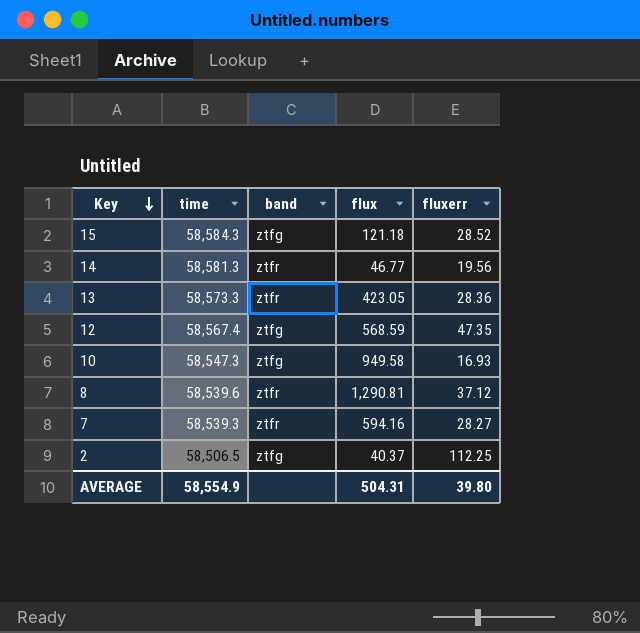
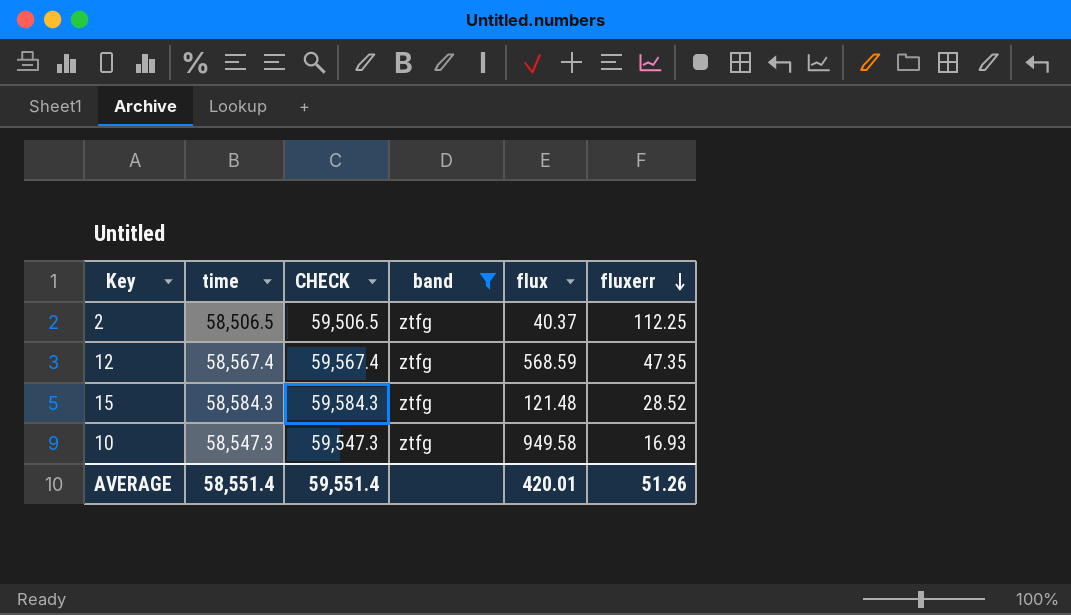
filter: none -> band = ztfg
row order: Key descending -> fluxerr descending
column CHECK | formula: none -> [time] + 1000
15 | flux: 121.18 -> 121.48
AVERAGE | time: 58,554.9 -> 58,551.4
AVERAGE | flux: 504.31 -> 420.01
AVERAGE | fluxerr: 39.80 -> 51.26

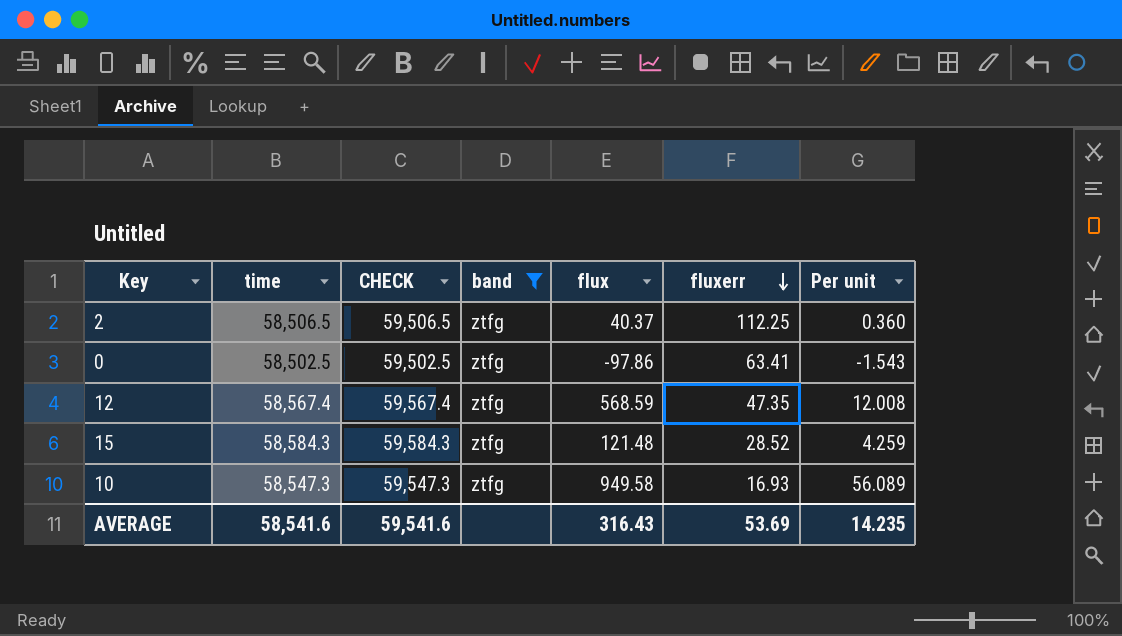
column Per unit | formula: none -> [flux] / [fluxerr]
row 0: none -> 58,502.5 | 59,502.5 | ztfg | -97.86 | 63.41 | -1.543
AVERAGE | time: 58,551.4 -> 58,541.6
AVERAGE | CHECK: 59,551.4 -> 59,541.6
AVERAGE | flux: 420.01 -> 316.43
AVERAGE | fluxerr: 51.26 -> 53.69

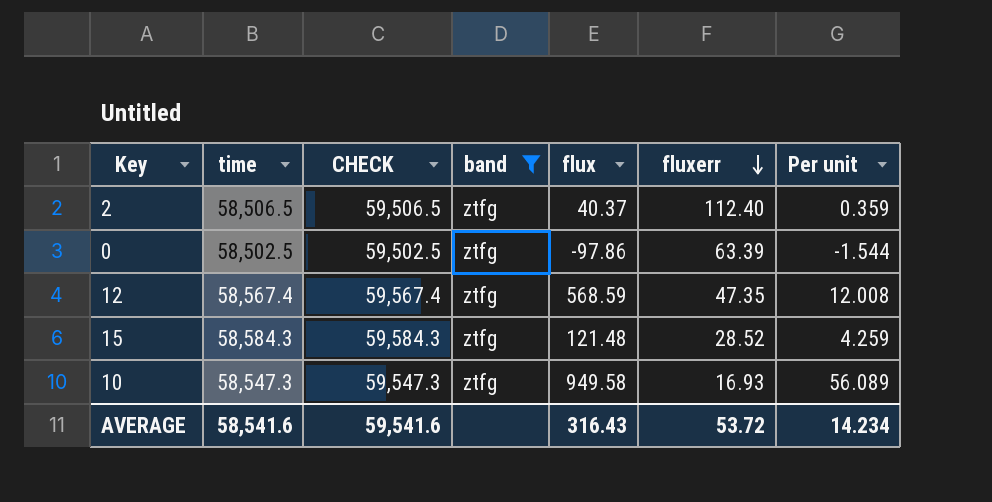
2 | fluxerr: 112.25 -> 112.40
2 | Per unit: 0.360 -> 0.359
0 | fluxerr: 63.41 -> 63.39
0 | Per unit: -1.543 -> -1.544
AVERAGE | fluxerr: 53.69 -> 53.72
AVERAGE | Per unit: 14.235 -> 14.234

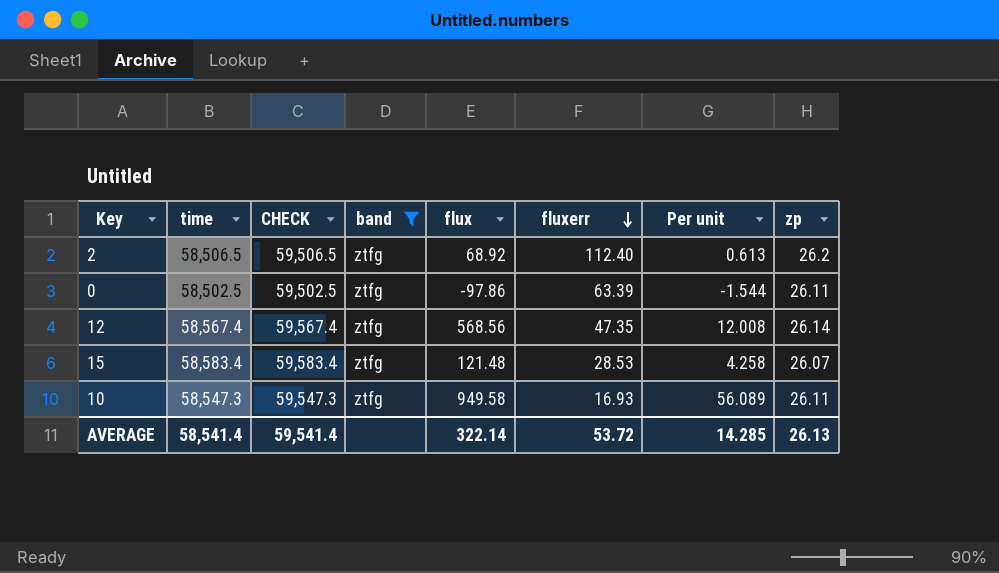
column zp | position: none -> 8
2 | flux: 40.37 -> 68.92
2 | Per unit: 0.359 -> 0.613
12 | flux: 568.59 -> 568.56
15 | time: 58,584.3 -> 58,583.4
15 | CHECK: 59,584.3 -> 59,583.4
15 | fluxerr: 28.52 -> 28.53
15 | Per unit: 4.259 -> 4.258
AVERAGE | time: 58,541.6 -> 58,541.4
AVERAGE | CHECK: 59,541.6 -> 59,541.4
AVERAGE | flux: 316.43 -> 322.14
AVERAGE | Per unit: 14.234 -> 14.285

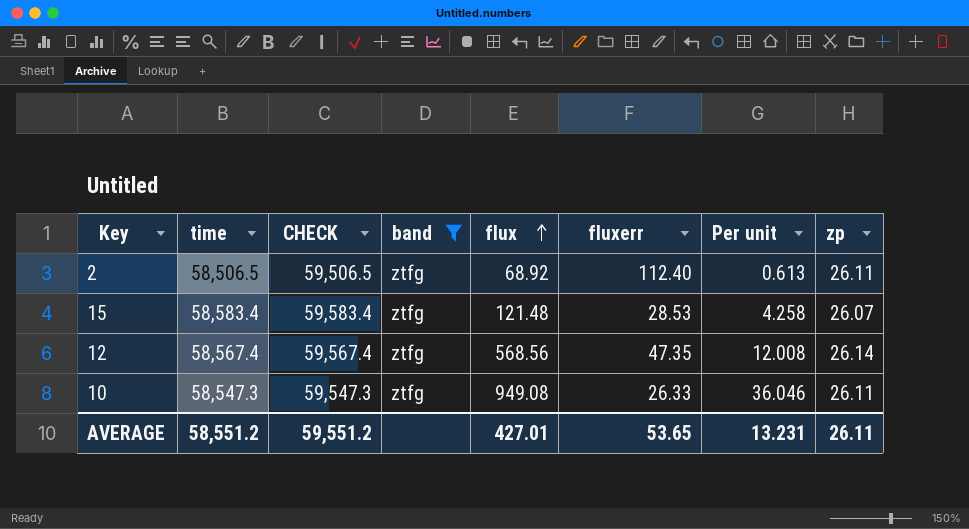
row order: fluxerr descending -> flux ascending
row 0: 58,502.5 | 59,502.5 | ztfg | -97.86 | 63.39 | -1.544 | 26.11 -> none
2 | zp: 26.2 -> 26.11
10 | flux: 949.58 -> 949.08
10 | fluxerr: 16.93 -> 26.33
10 | Per unit: 56.089 -> 36.046
AVERAGE | time: 58,541.4 -> 58,551.2
AVERAGE | CHECK: 59,541.4 -> 59,551.2
AVERAGE | flux: 322.14 -> 427.01
AVERAGE | fluxerr: 53.72 -> 53.65
AVERAGE | Per unit: 14.285 -> 13.231
AVERAGE | zp: 26.13 -> 26.11

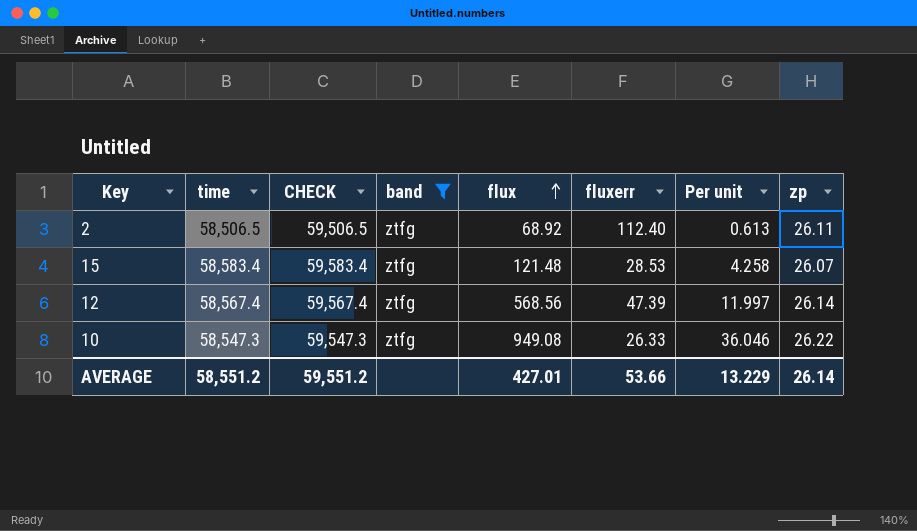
12 | fluxerr: 47.35 -> 47.39
12 | Per unit: 12.008 -> 11.997
10 | zp: 26.11 -> 26.22
AVERAGE | fluxerr: 53.65 -> 53.66
AVERAGE | Per unit: 13.231 -> 13.229
AVERAGE | zp: 26.11 -> 26.14

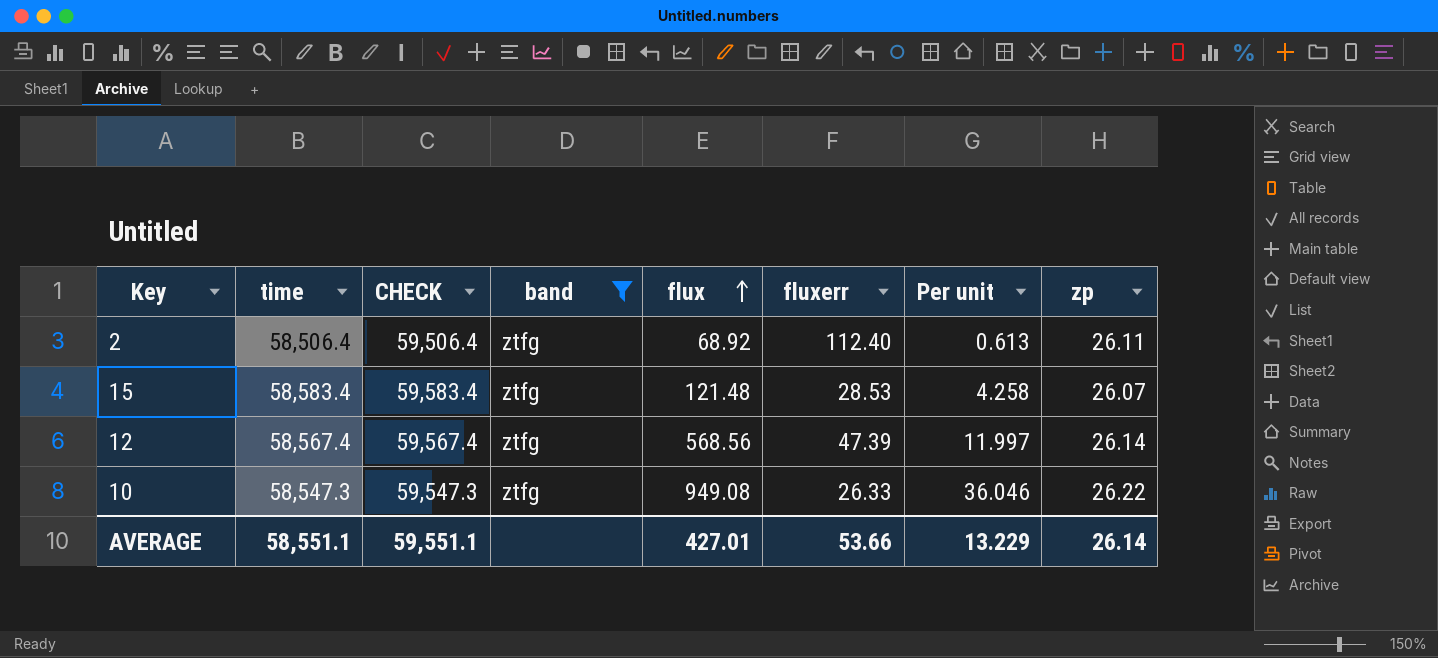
2 | time: 58,506.5 -> 58,506.4
2 | CHECK: 59,506.5 -> 59,506.4
AVERAGE | time: 58,551.2 -> 58,551.1
AVERAGE | CHECK: 59,551.2 -> 59,551.1

